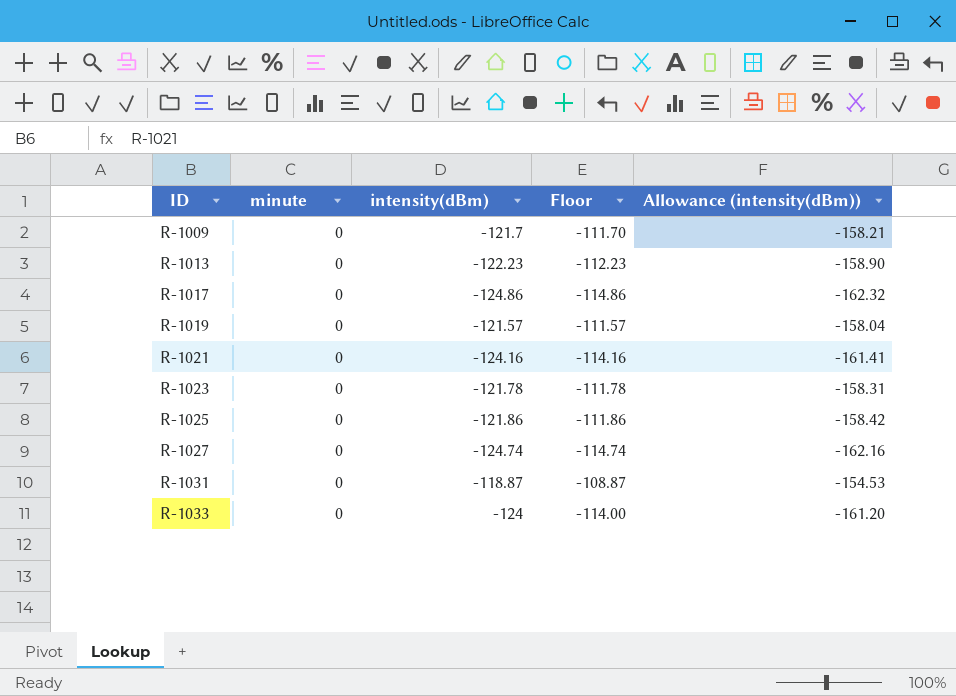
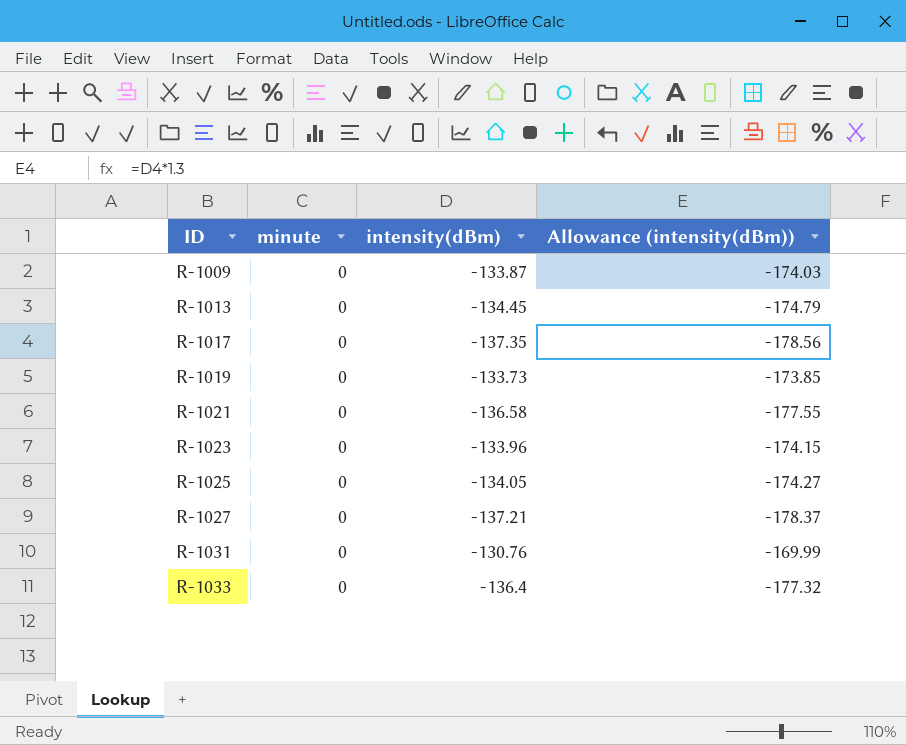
column Floor | formula: [intensity(dBm)] + 10 -> none
R-1009 | intensity(dBm): -121.7 -> -133.87
R-1009 | Allowance (intensity(dBm)): -158.21 -> -174.03
R-1013 | intensity(dBm): -122.23 -> -134.45
R-1013 | Allowance (intensity(dBm)): -158.90 -> -174.79
R-1017 | intensity(dBm): -124.86 -> -137.35
R-1017 | Allowance (intensity(dBm)): -162.32 -> -178.56
R-1019 | intensity(dBm): -121.57 -> -133.73
R-1019 | Allowance (intensity(dBm)): -158.04 -> -173.85
R-1021 | intensity(dBm): -124.16 -> -136.58
R-1021 | Allowance (intensity(dBm)): -161.41 -> -177.55
R-1023 | intensity(dBm): -121.78 -> -133.96
R-1023 | Allowance (intensity(dBm)): -158.31 -> -174.15
R-1025 | intensity(dBm): -121.86 -> -134.05
R-1025 | Allowance (intensity(dBm)): -158.42 -> -174.27
R-1027 | intensity(dBm): -124.74 -> -137.21
R-1027 | Allowance (intensity(dBm)): -162.16 -> -178.37
R-1031 | intensity(dBm): -118.87 -> -130.76
R-1031 | Allowance (intensity(dBm)): -154.53 -> -169.99
R-1033 | intensity(dBm): -124 -> -136.4
R-1033 | Allowance (intensity(dBm)): -161.20 -> -177.32

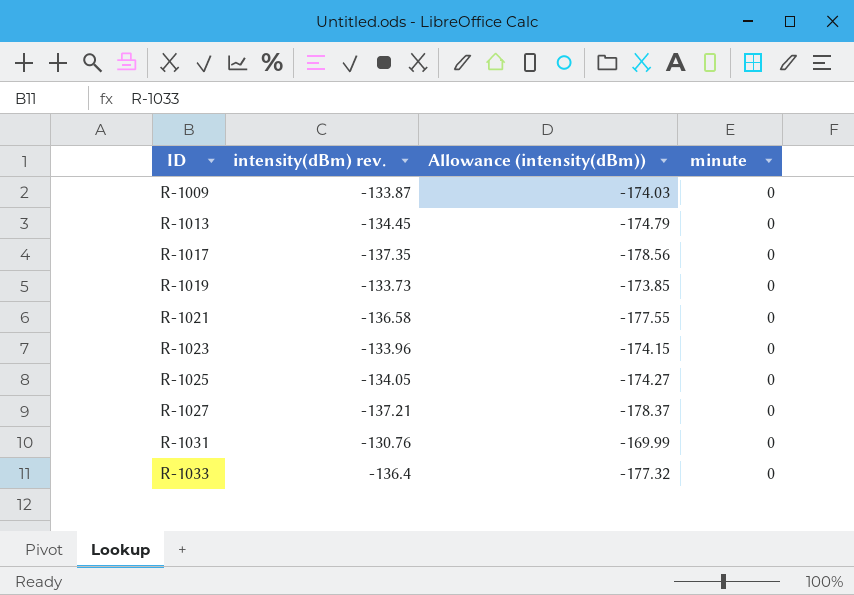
column name: intensity(dBm) -> intensity(dBm) rev.
column minute | position: 2 -> 4

